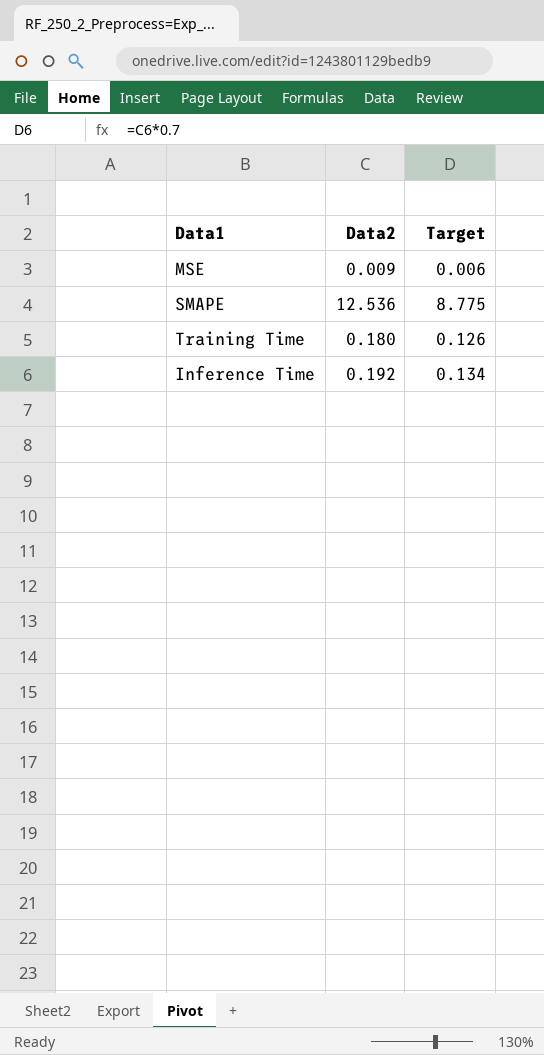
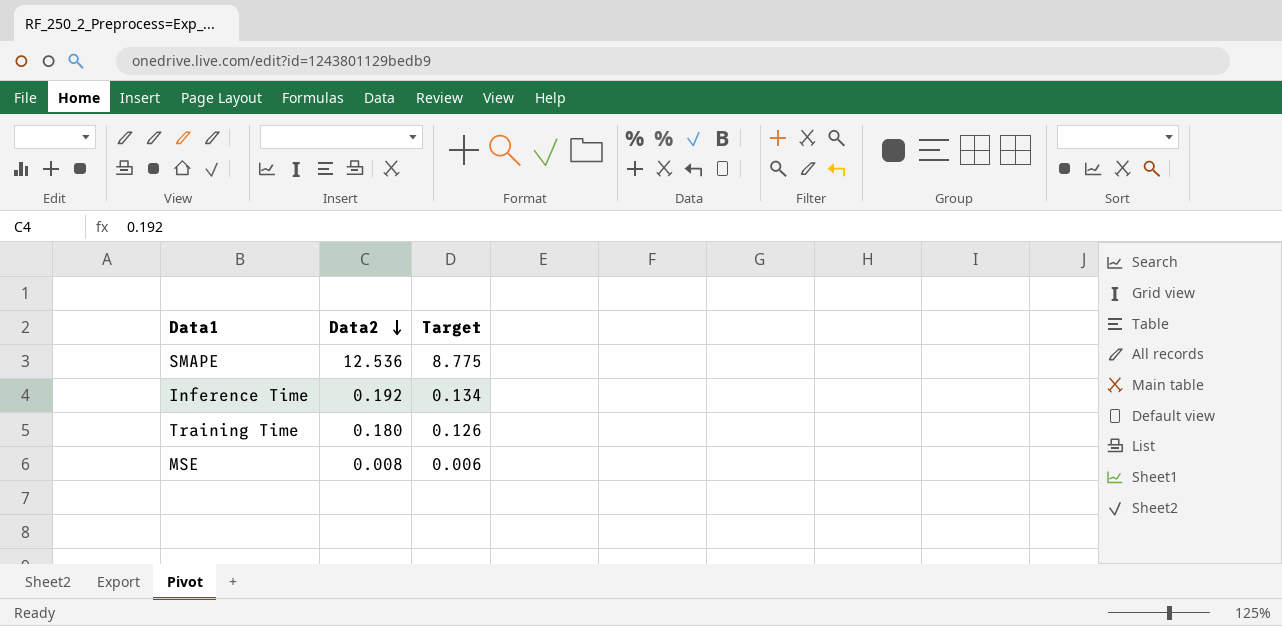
row order: none -> Data2 descending
MSE | Data2: 0.009 -> 0.008

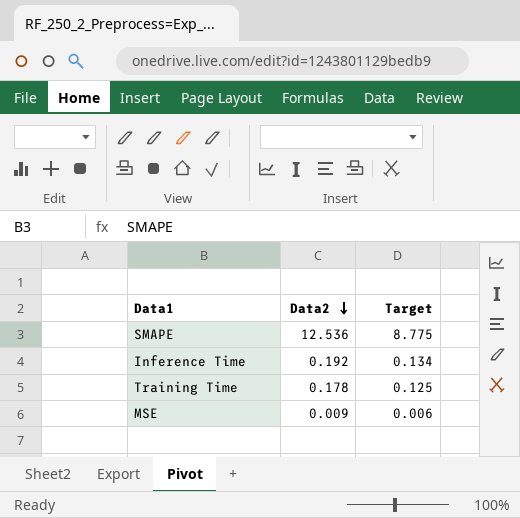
Training Time | Data2: 0.180 -> 0.178
Training Time | Target: 0.126 -> 0.125
MSE | Data2: 0.008 -> 0.009

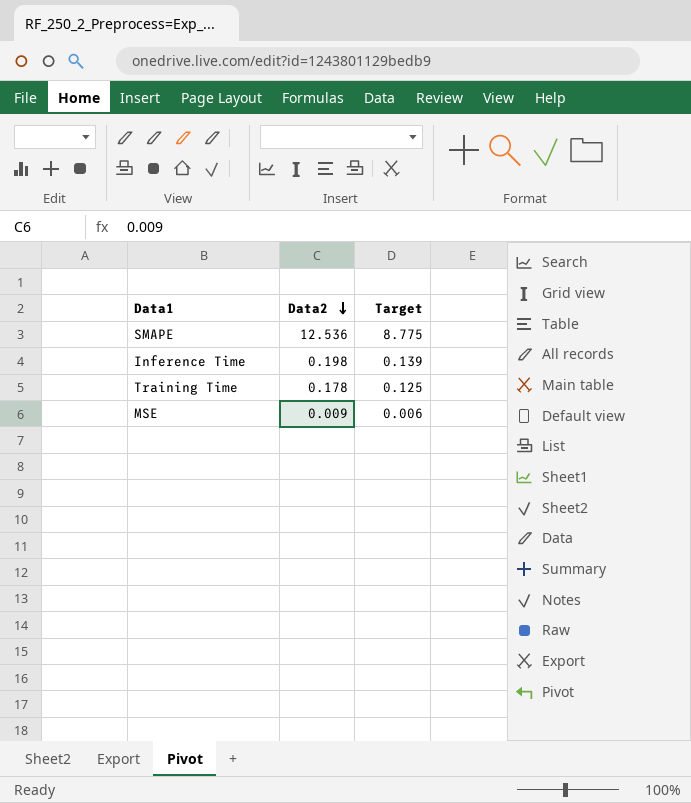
Inference Time | Data2: 0.192 -> 0.198
Inference Time | Target: 0.134 -> 0.139

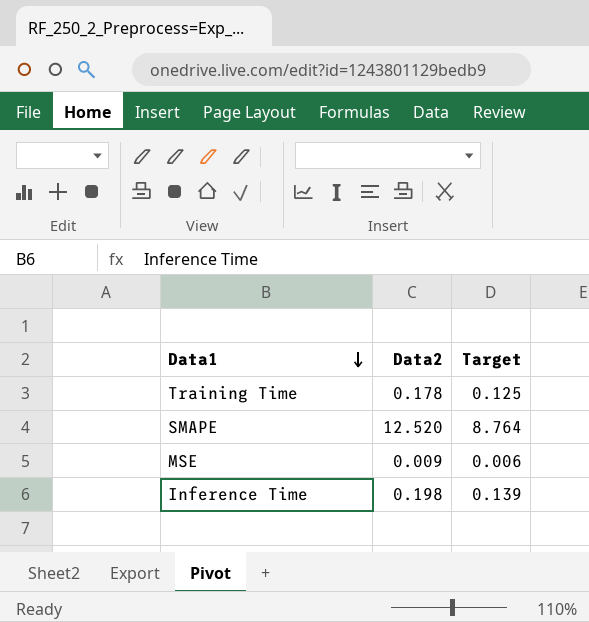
row order: Data2 descending -> Data1 descending
SMAPE | Data2: 12.536 -> 12.520
SMAPE | Target: 8.775 -> 8.764

